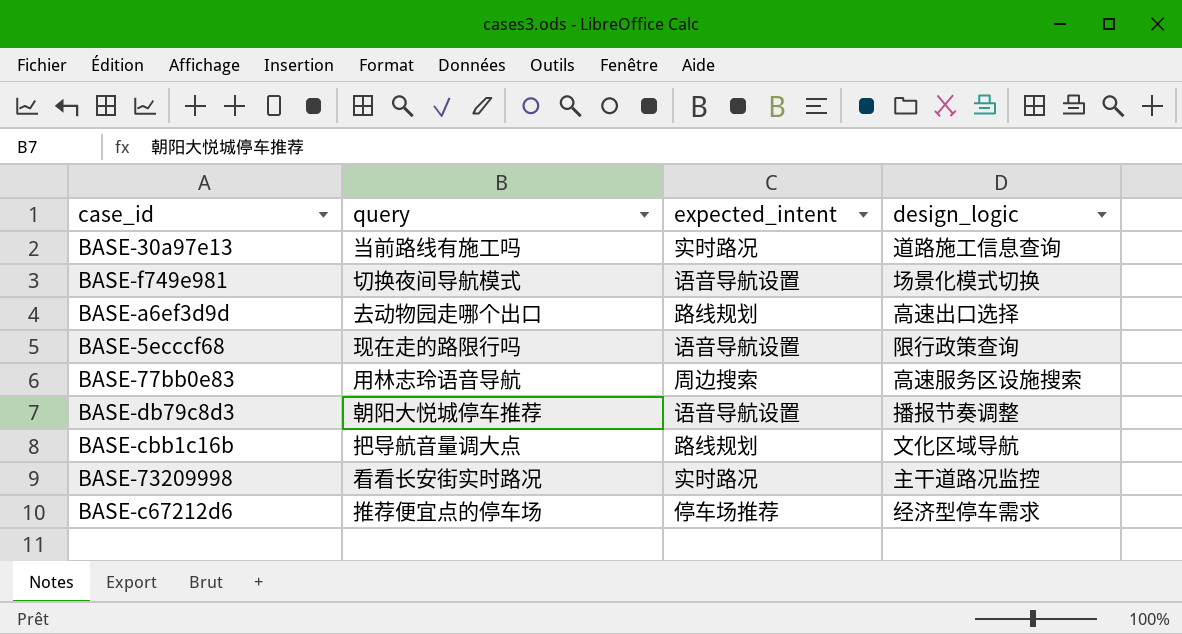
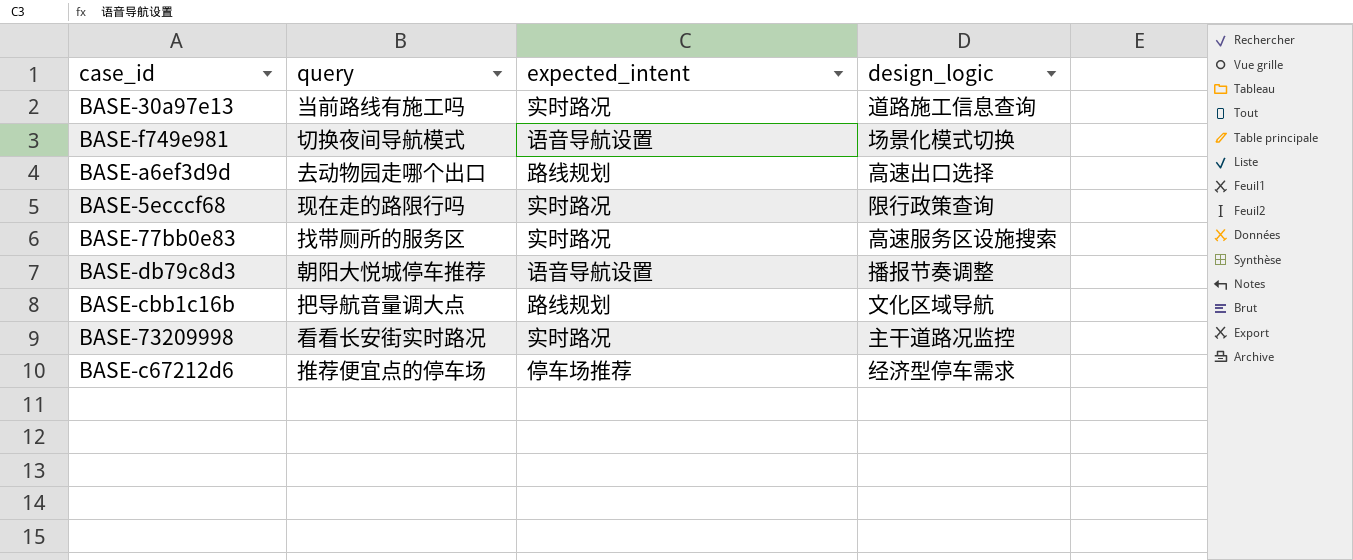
BASE-5ecccf68 | expected_intent: 语音导航设置 -> 实时路况
BASE-77bb0e83 | query: 用林志玲语音导航 -> 找带厕所的服务区
BASE-77bb0e83 | expected_intent: 周边搜索 -> 实时路况

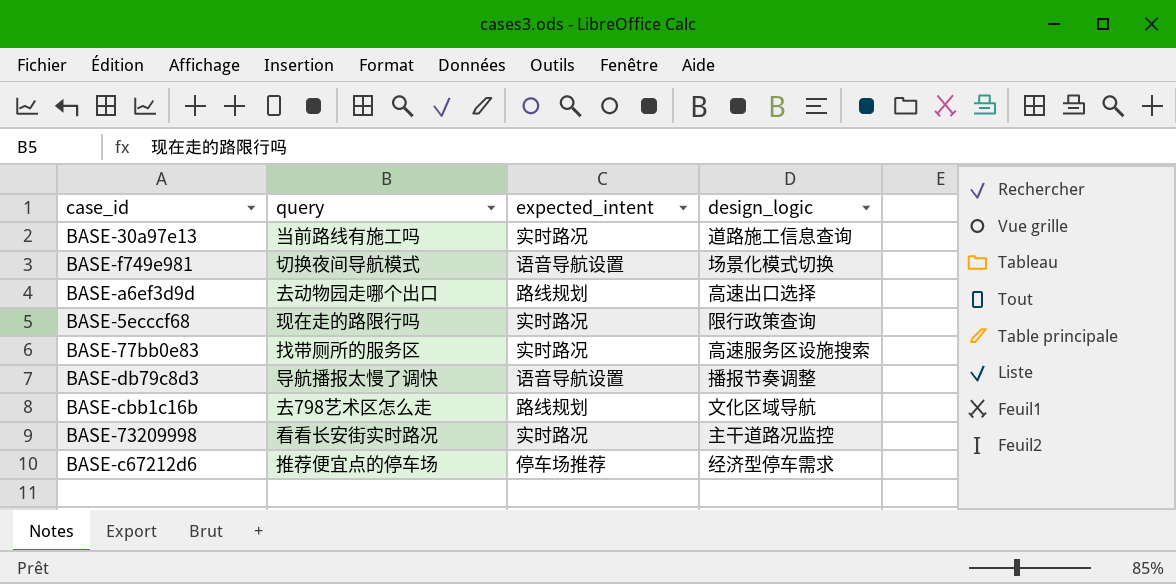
BASE-db79c8d3 | query: 朝阳大悦城停车推荐 -> 导航播报太慢了调快
BASE-cbb1c16b | query: 把导航音量调大点 -> 去798艺术区怎么走

